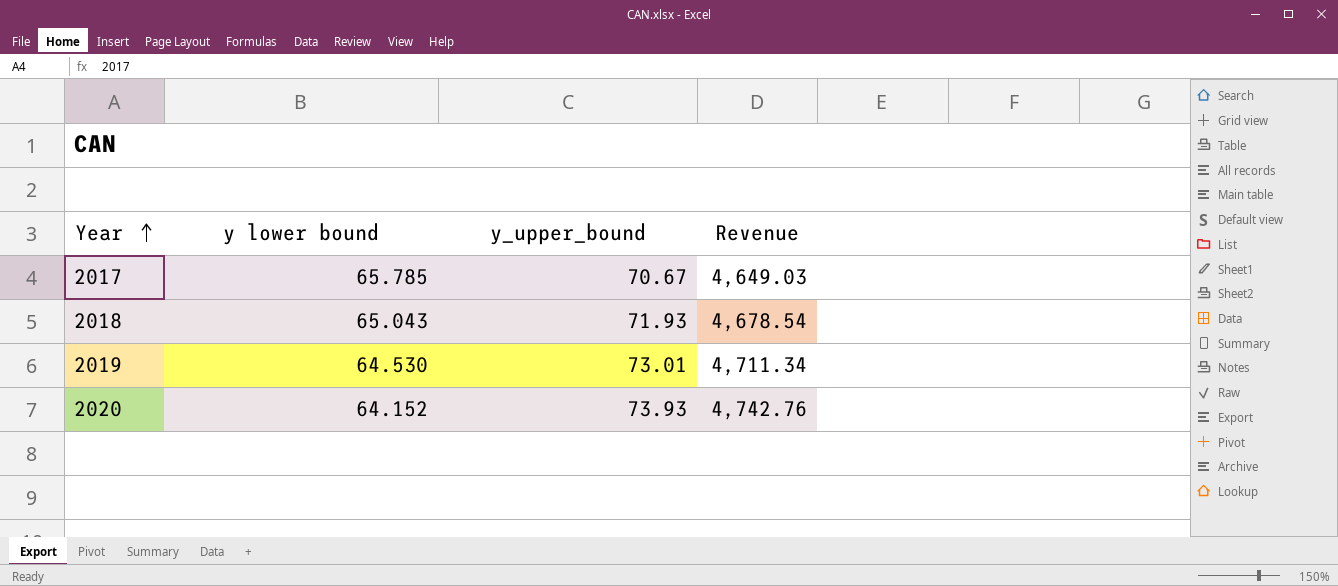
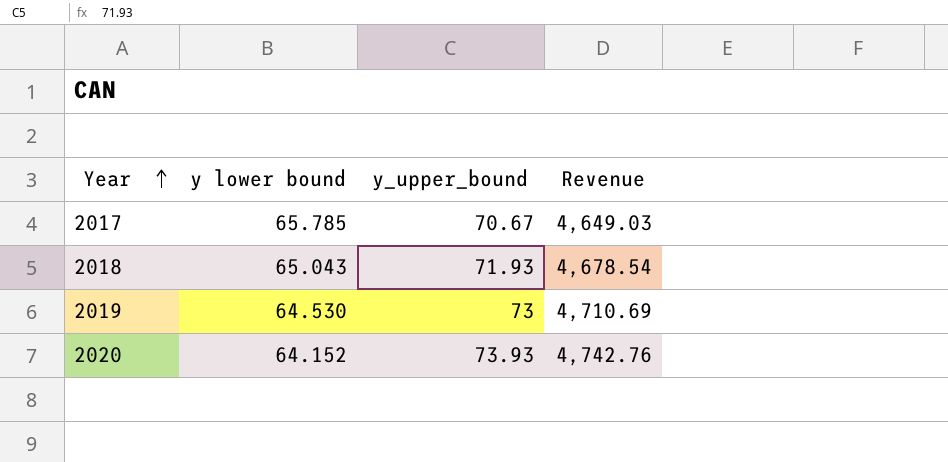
2019 | y_upper_bound: 73.01 -> 73
2019 | Revenue: 4,711.34 -> 4,710.69

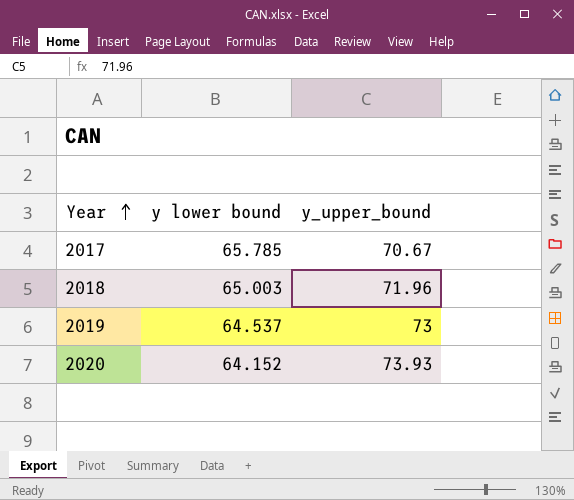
column Revenue | formula: [y lower bound] * [y_upper_bound] -> none
2018 | y lower bound: 65.043 -> 65.003
2018 | y_upper_bound: 71.93 -> 71.96
2019 | y lower bound: 64.530 -> 64.537

